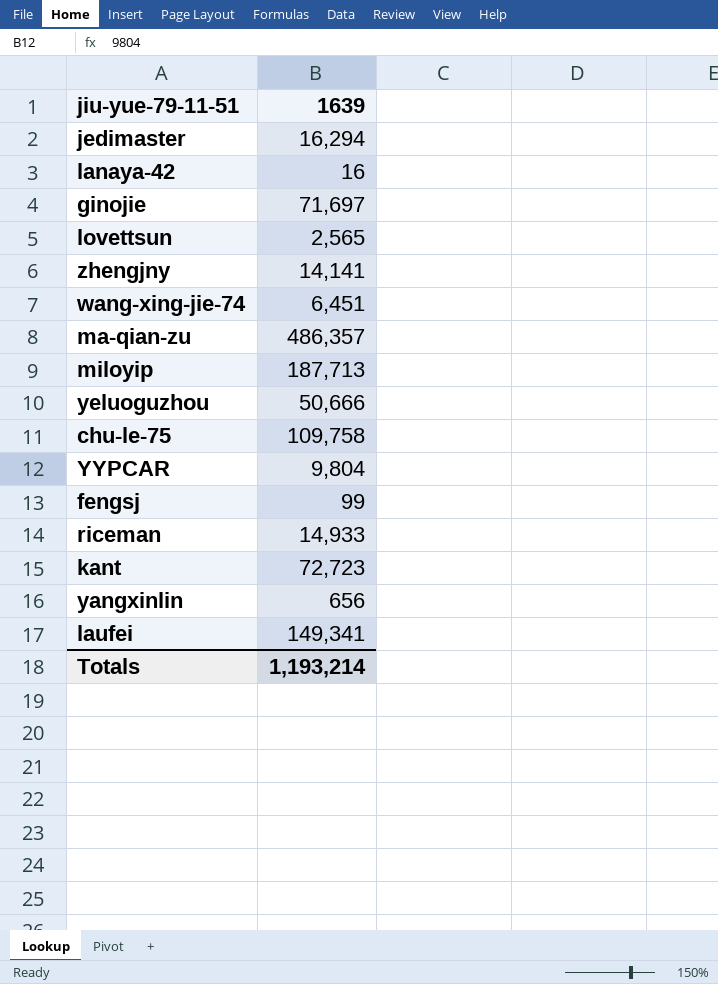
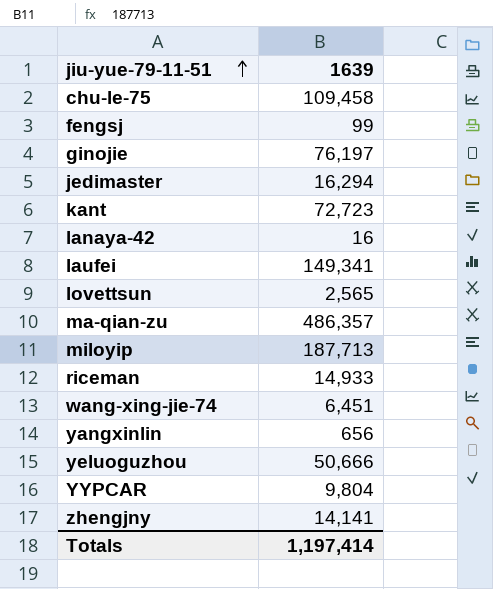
row order: none -> jiu-yue-79-11-51 ascending
chu-le-75 | 1639: 109,758 -> 109,458
ginojie | 1639: 71,697 -> 76,197
Totals | 1639: 1,193,214 -> 1,197,414

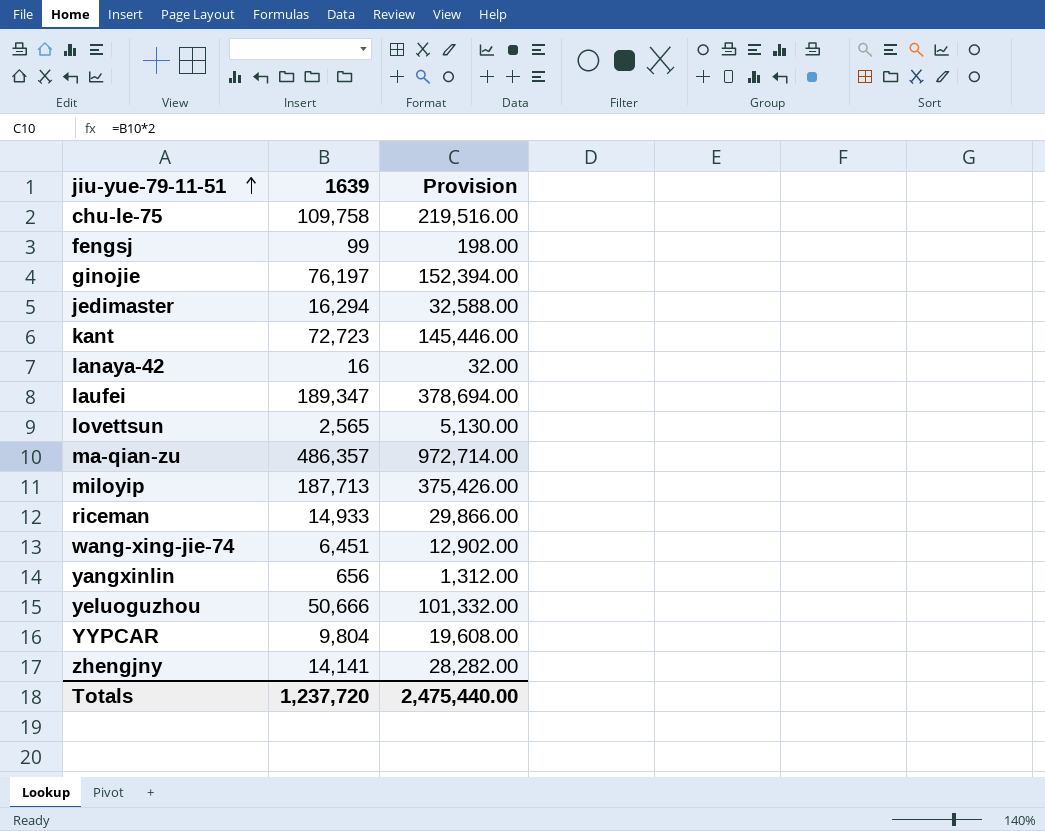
column Provision | formula: none -> [1639] * 2
chu-le-75 | 1639: 109,458 -> 109,758
laufei | 1639: 149,341 -> 189,347
Totals | 1639: 1,197,414 -> 1,237,720

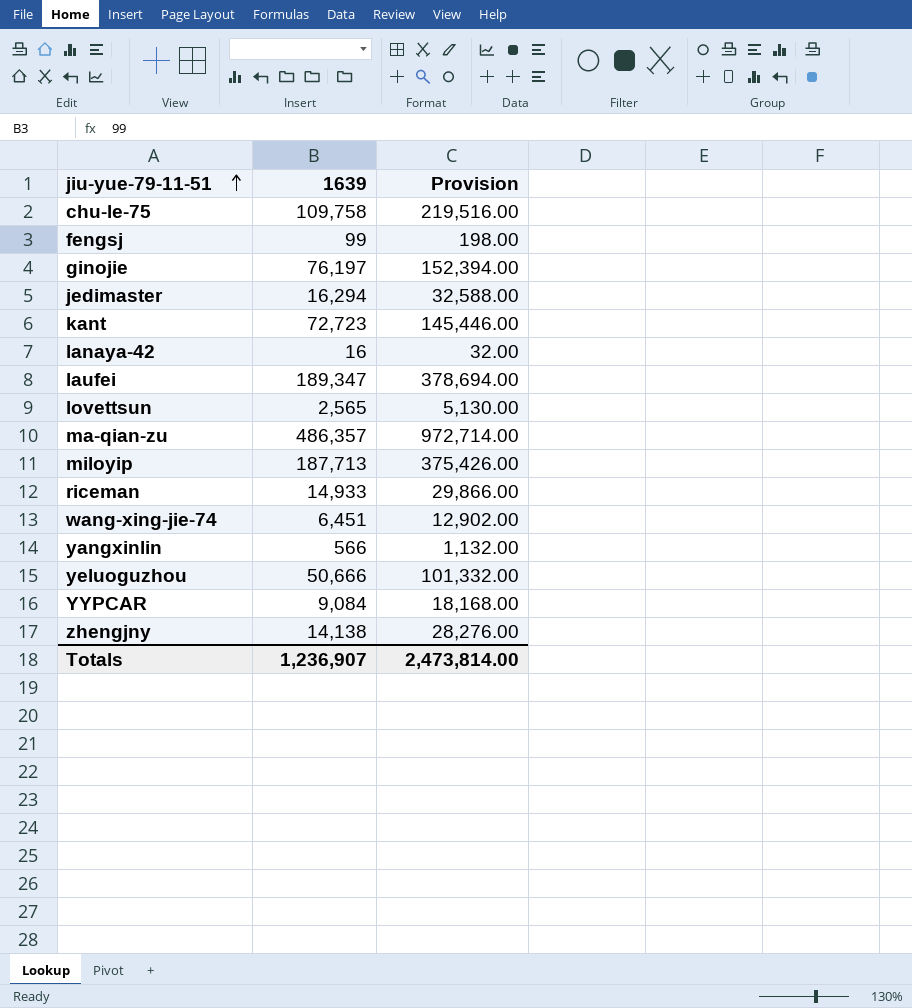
yangxinlin | 1639: 656 -> 566
yangxinlin | Provision: 1,312.00 -> 1,132.00
YYPCAR | 1639: 9,804 -> 9,084
YYPCAR | Provision: 19,608.00 -> 18,168.00
zhengjny | 1639: 14,141 -> 14,138
zhengjny | Provision: 28,282.00 -> 28,276.00
Totals | 1639: 1,237,720 -> 1,236,907
Totals | Provision: 2,475,440.00 -> 2,473,814.00

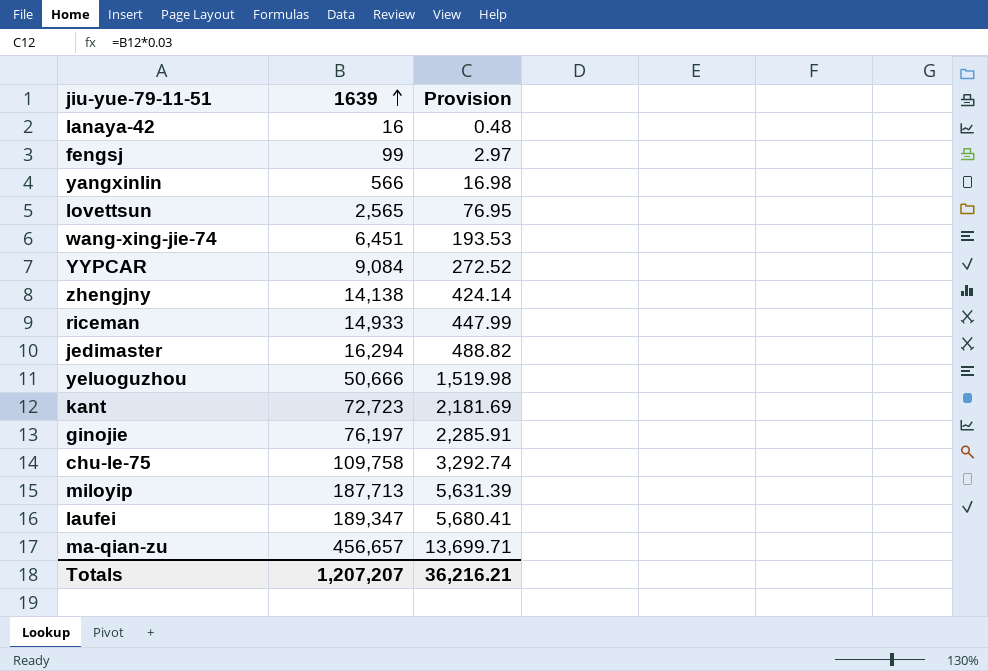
row order: jiu-yue-79-11-51 ascending -> 1639 ascending
column Provision | formula: [1639] * 2 -> [1639] * 0.03
ma-qian-zu | 1639: 486,357 -> 456,657
Totals | 1639: 1,236,907 -> 1,207,207
Totals | Provision: 2,473,814.00 -> 36,216.21

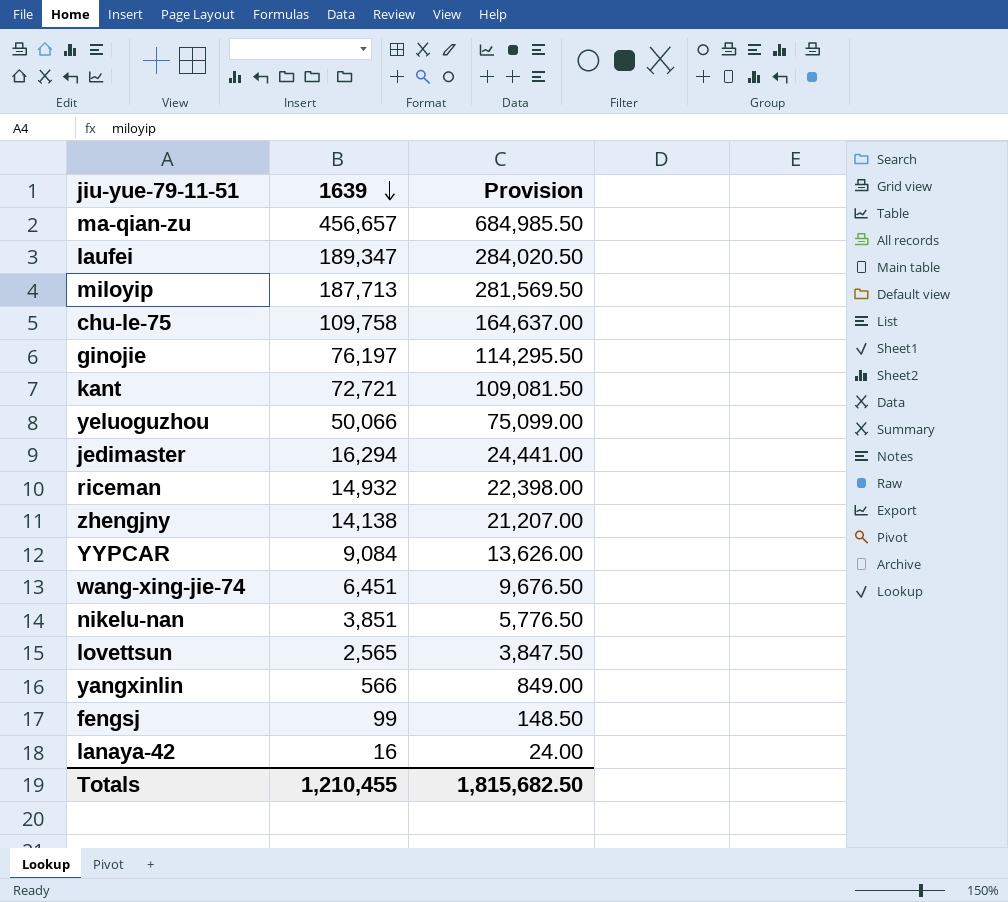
row order: 1639 ascending -> 1639 descending
column Provision | formula: [1639] * 0.03 -> [1639] * 1.5
kant | 1639: 72,723 -> 72,721
yeluoguzhou | 1639: 50,666 -> 50,066
riceman | 1639: 14,933 -> 14,932
row nikelu-nan: none -> 3,851 | 5,776.50
Totals | 1639: 1,207,207 -> 1,210,455
Totals | Provision: 36,216.21 -> 1,815,682.50

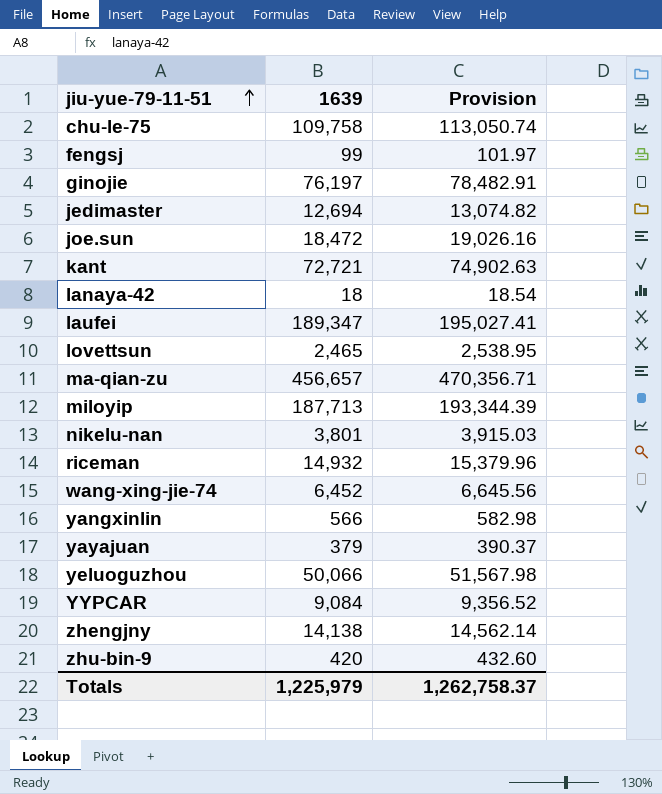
row order: 1639 descending -> jiu-yue-79-11-51 ascending
column Provision | formula: [1639] * 1.5 -> [1639] * 1.03
jedimaster | 1639: 16,294 -> 12,694
row joe.sun: none -> 18,472 | 19,026.16
lanaya-42 | 1639: 16 -> 18
lovettsun | 1639: 2,565 -> 2,465
nikelu-nan | 1639: 3,851 -> 3,801
wang-xing-jie-74 | 1639: 6,451 -> 6,452
row yayajuan: none -> 379 | 390.37
row zhu-bin-9: none -> 420 | 432.60
Totals | 1639: 1,210,455 -> 1,225,979
Totals | Provision: 1,815,682.50 -> 1,262,758.37

